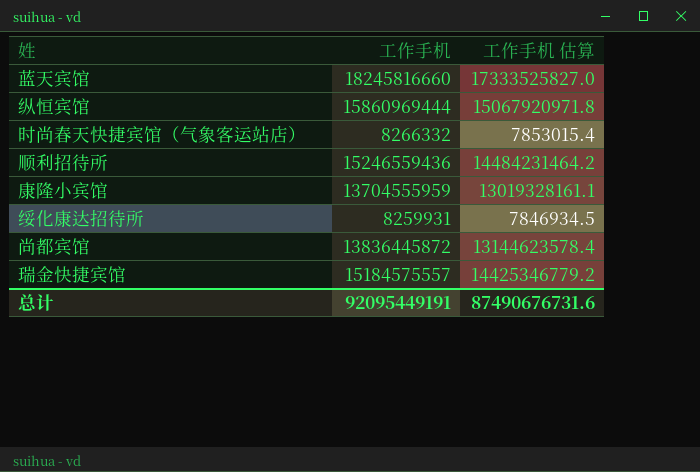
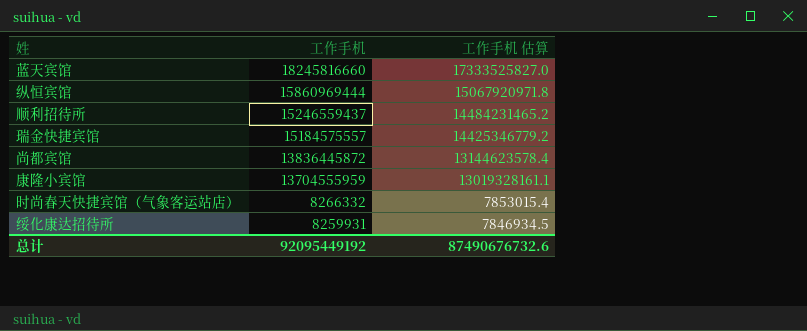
row order: none -> 工作手机 descending
顺利招待所 | 工作手机: 15246559436 -> 15246559437
顺利招待所 | 工作手机 估算: 14484231464.2 -> 14484231465.2
总计 | 工作手机: 92095449191 -> 92095449192
总计 | 工作手机 估算: 87490676731.6 -> 87490676732.6

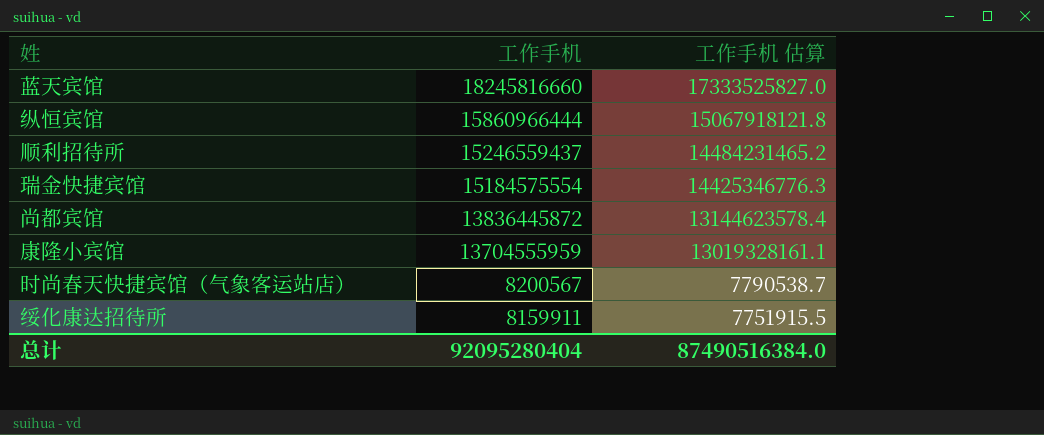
纵恒宾馆 | 工作手机: 15860969444 -> 15860966444
纵恒宾馆 | 工作手机 估算: 15067920971.8 -> 15067918121.8
瑞金快捷宾馆 | 工作手机: 15184575557 -> 15184575554
瑞金快捷宾馆 | 工作手机 估算: 14425346779.2 -> 14425346776.3
时尚春天快捷宾馆（气象客运站店） | 工作手机: 8266332 -> 8200567
时尚春天快捷宾馆（气象客运站店） | 工作手机 估算: 7853015.4 -> 7790538.7
绥化康达招待所 | 工作手机: 8259931 -> 8159911
绥化康达招待所 | 工作手机 估算: 7846934.5 -> 7751915.5
总计 | 工作手机: 92095449192 -> 92095280404
总计 | 工作手机 估算: 87490676732.6 -> 87490516384.0

